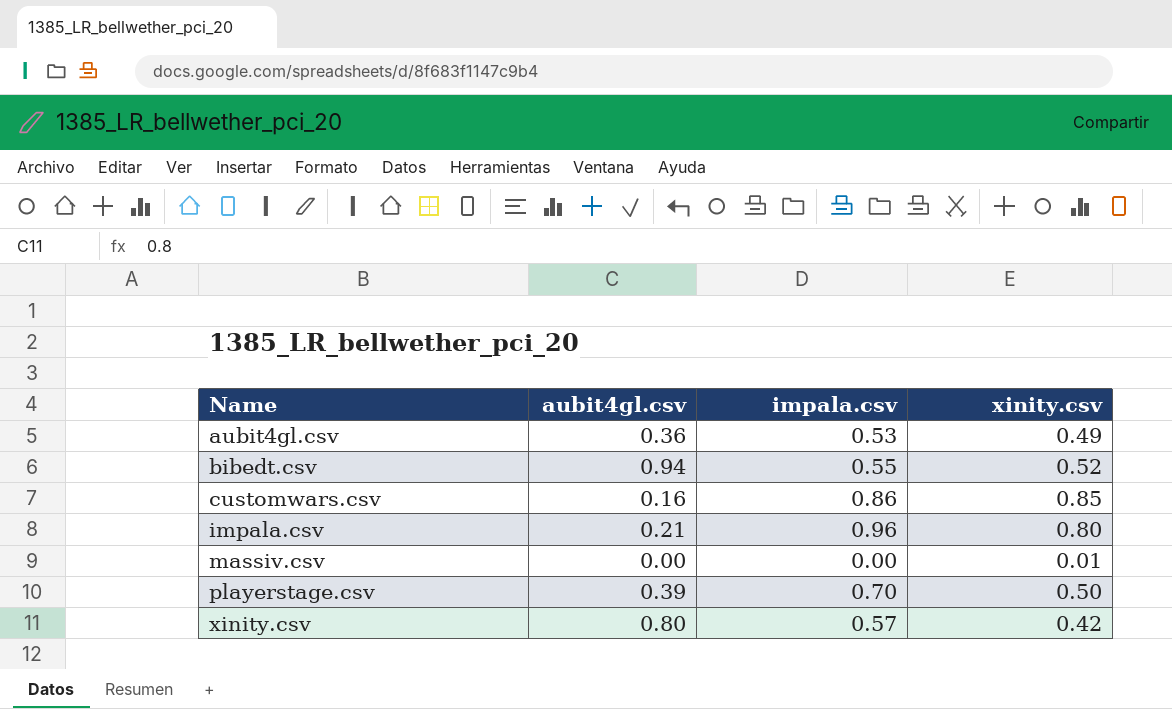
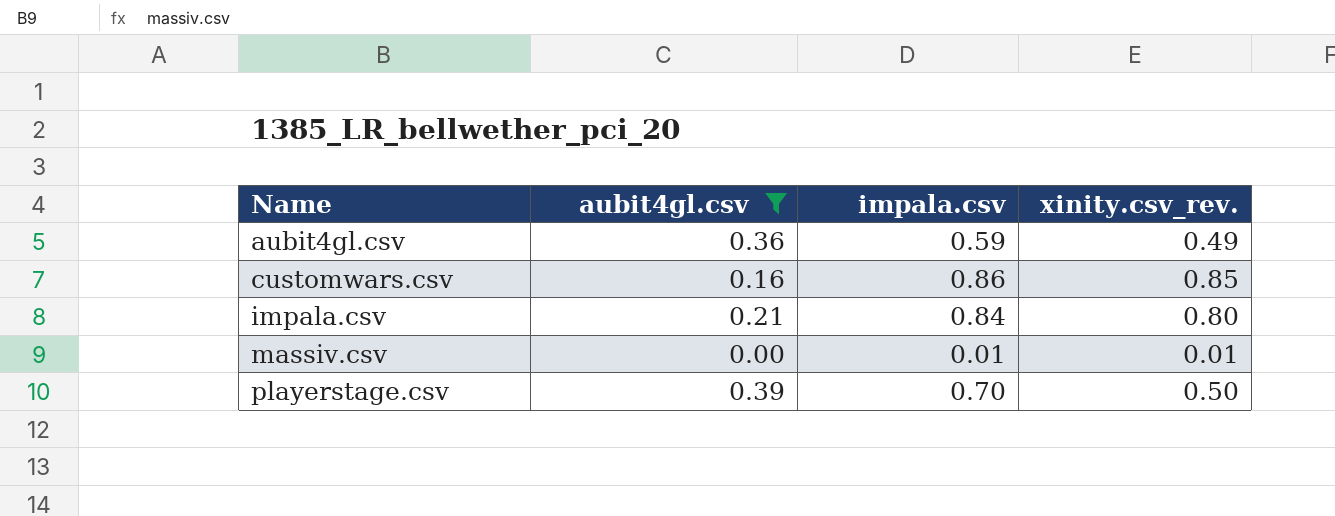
filter: none -> aubit4gl.csv <= 0.39
column name: xinity.csv -> xinity.csv_rev.
aubit4gl.csv | impala.csv: 0.53 -> 0.59
impala.csv | impala.csv: 0.96 -> 0.84
massiv.csv | impala.csv: 0.00 -> 0.01

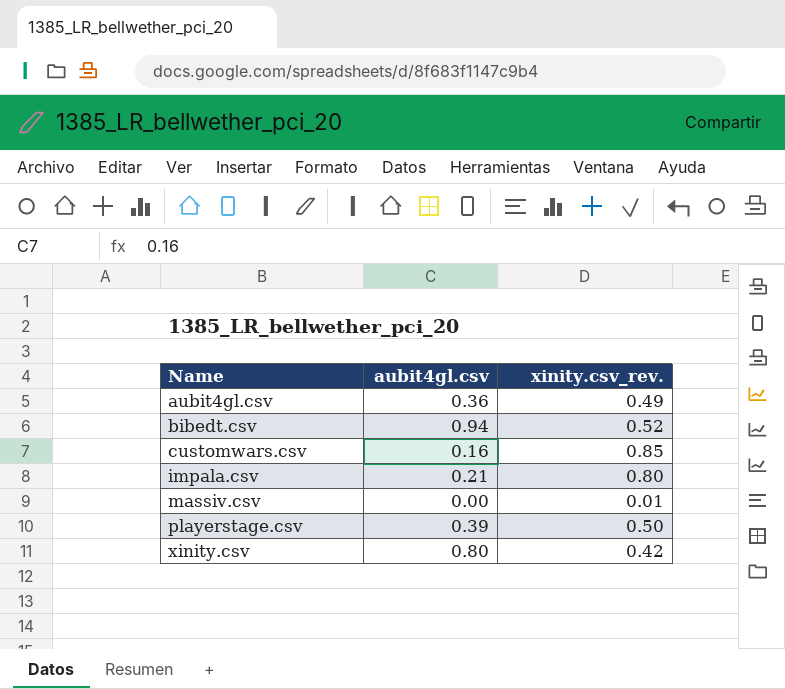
filter: aubit4gl.csv <= 0.39 -> none
column impala.csv | position: 3 -> none

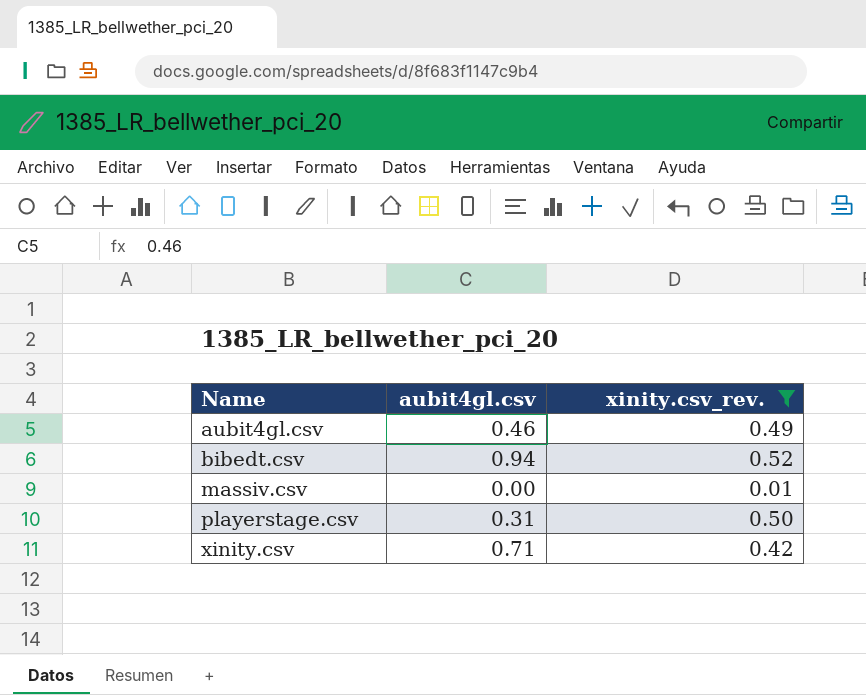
filter: none -> xinity.csv_rev. <= 0.52
aubit4gl.csv | aubit4gl.csv: 0.36 -> 0.46
playerstage.csv | aubit4gl.csv: 0.39 -> 0.31
xinity.csv | aubit4gl.csv: 0.80 -> 0.71

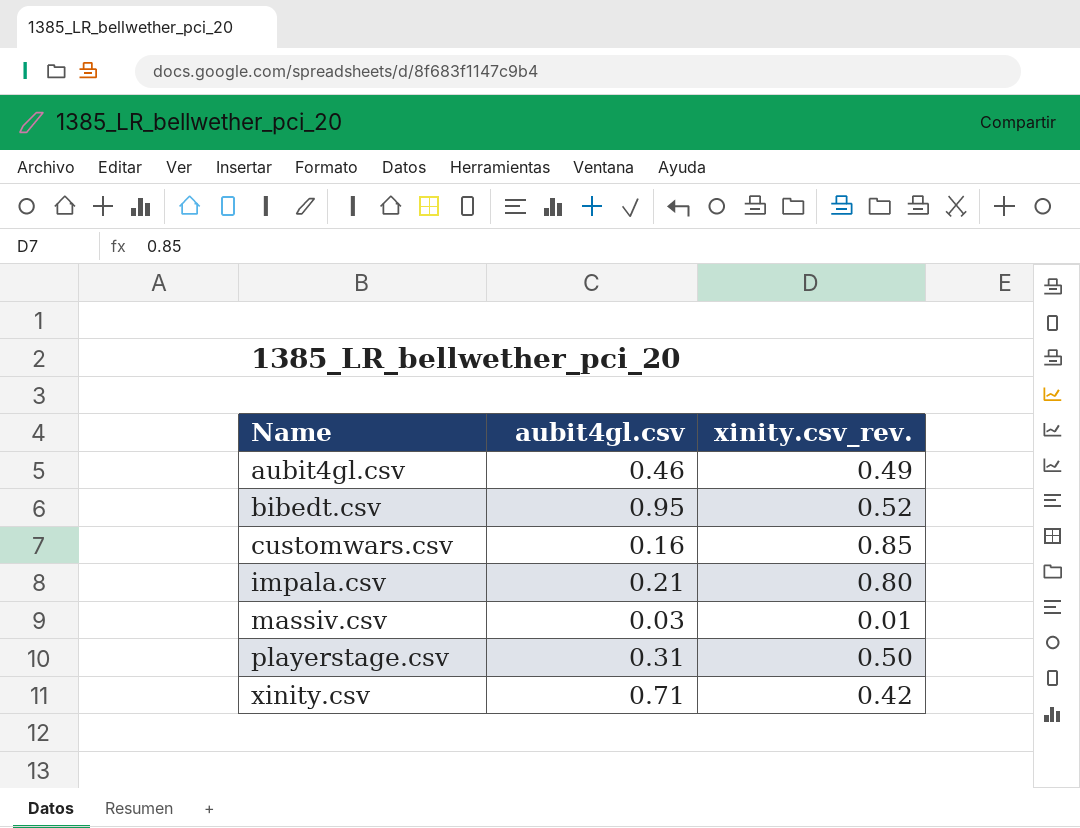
filter: xinity.csv_rev. <= 0.52 -> none
bibedt.csv | aubit4gl.csv: 0.94 -> 0.95
massiv.csv | aubit4gl.csv: 0.00 -> 0.03

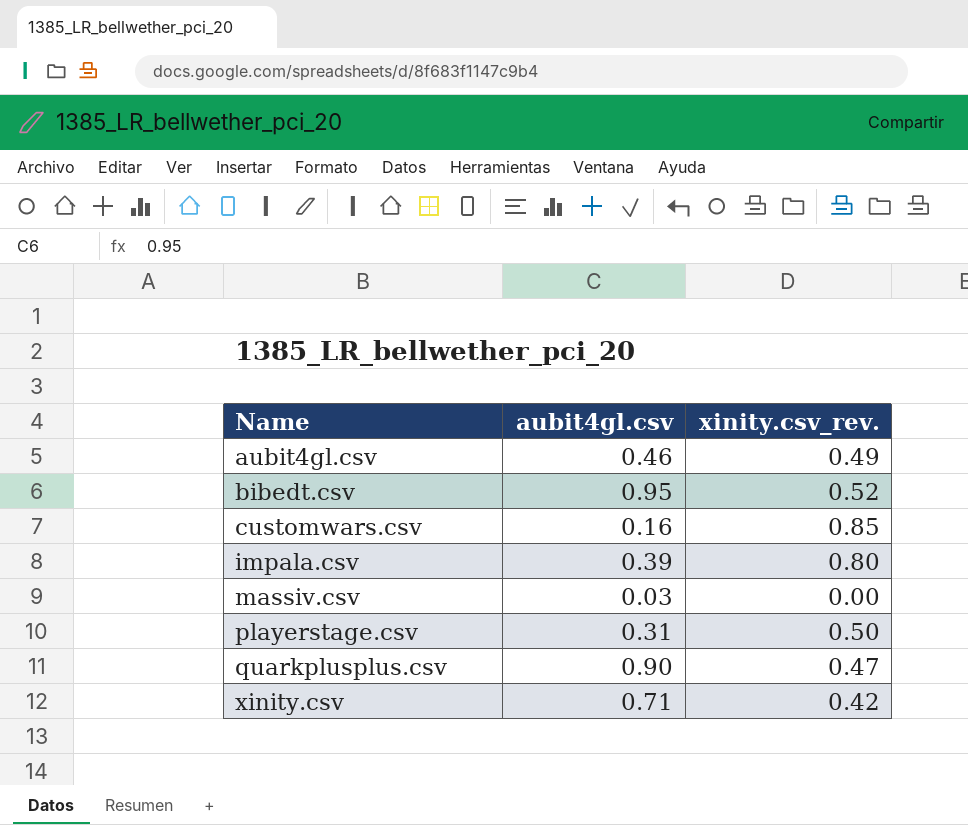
impala.csv | aubit4gl.csv: 0.21 -> 0.39
massiv.csv | xinity.csv_rev.: 0.01 -> 0.00
row quarkplusplus.csv: none -> 0.90 | 0.47

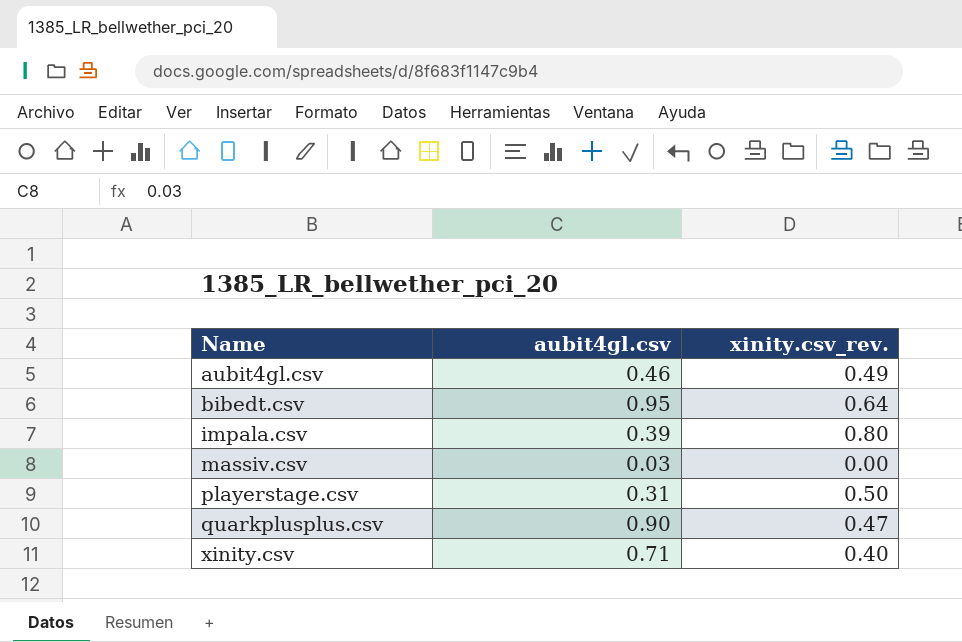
row customwars.csv: 0.16 | 0.85 -> none
bibedt.csv | xinity.csv_rev.: 0.52 -> 0.64
xinity.csv | xinity.csv_rev.: 0.42 -> 0.40

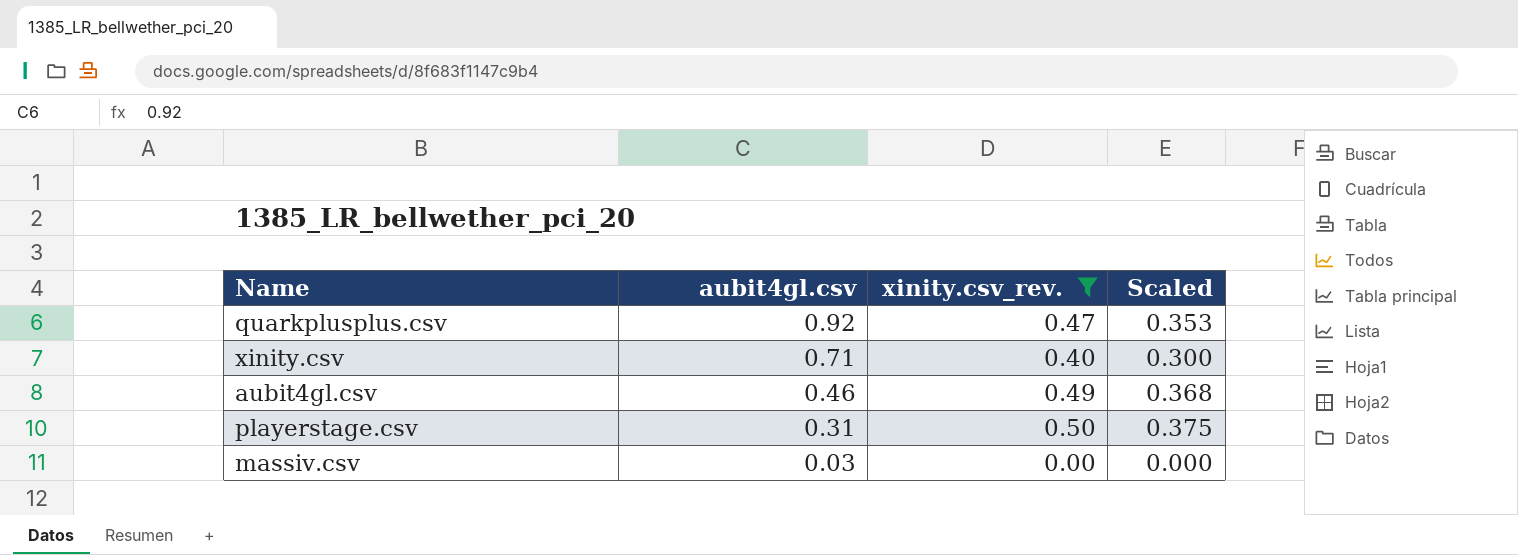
filter: none -> xinity.csv_rev. <= 0.50
row order: Name ascending -> aubit4gl.csv descending
column Scaled | formula: none -> [xinity.csv_rev.] * 0.75
quarkplusplus.csv | aubit4gl.csv: 0.90 -> 0.92

